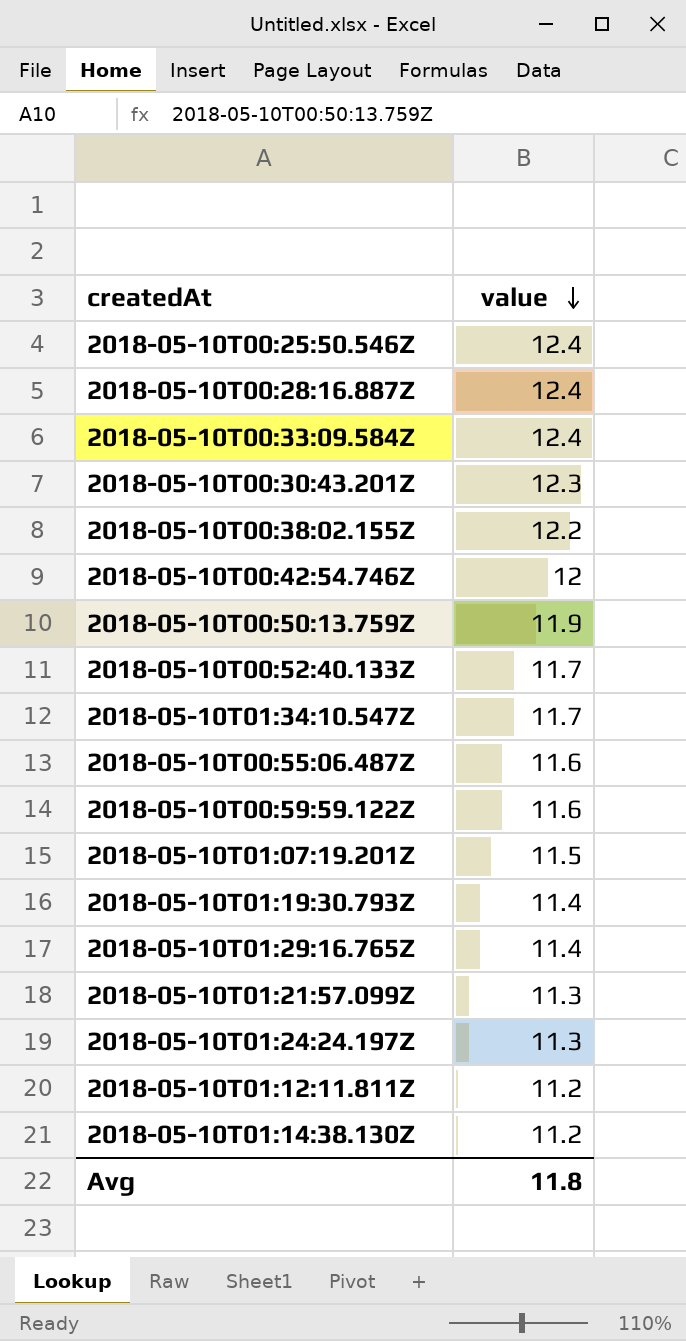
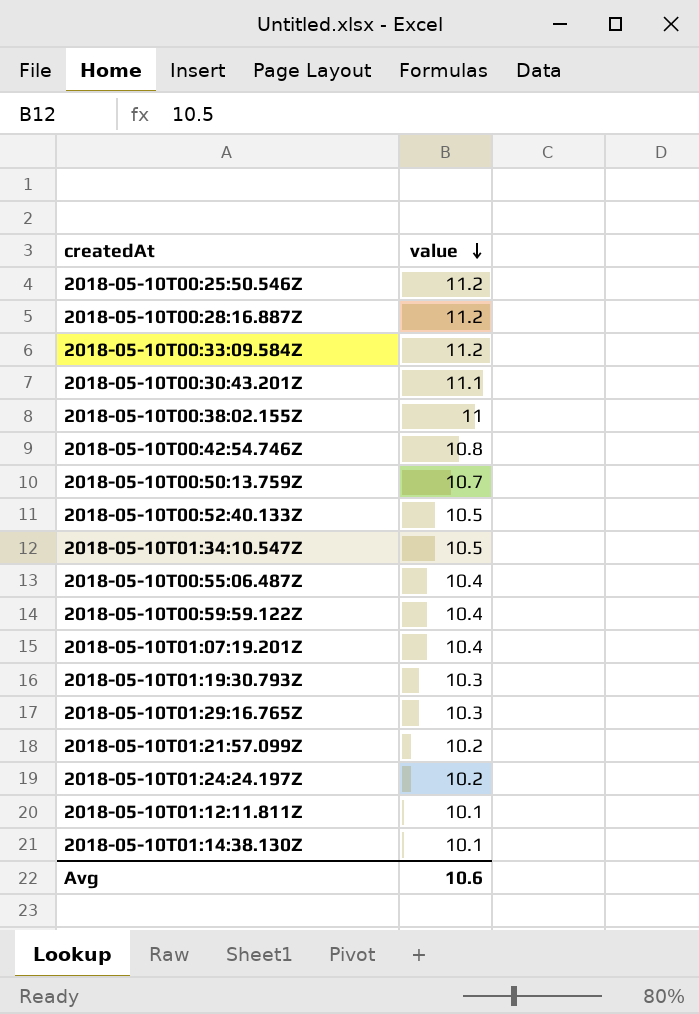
2018-05-10T00:25:50.546Z | value: 12.4 -> 11.2
2018-05-10T00:28:16.887Z | value: 12.4 -> 11.2
2018-05-10T00:33:09.584Z | value: 12.4 -> 11.2
2018-05-10T00:30:43.201Z | value: 12.3 -> 11.1
2018-05-10T00:38:02.155Z | value: 12.2 -> 11
2018-05-10T00:42:54.746Z | value: 12 -> 10.8
2018-05-10T00:50:13.759Z | value: 11.9 -> 10.7
2018-05-10T00:52:40.133Z | value: 11.7 -> 10.5
2018-05-10T01:34:10.547Z | value: 11.7 -> 10.5
2018-05-10T00:55:06.487Z | value: 11.6 -> 10.4
2018-05-10T00:59:59.122Z | value: 11.6 -> 10.4
2018-05-10T01:07:19.201Z | value: 11.5 -> 10.4
2018-05-10T01:19:30.793Z | value: 11.4 -> 10.3
2018-05-10T01:29:16.765Z | value: 11.4 -> 10.3
2018-05-10T01:21:57.099Z | value: 11.3 -> 10.2
2018-05-10T01:24:24.197Z | value: 11.3 -> 10.2
2018-05-10T01:12:11.811Z | value: 11.2 -> 10.1
2018-05-10T01:14:38.130Z | value: 11.2 -> 10.1
Avg | value: 11.8 -> 10.6

